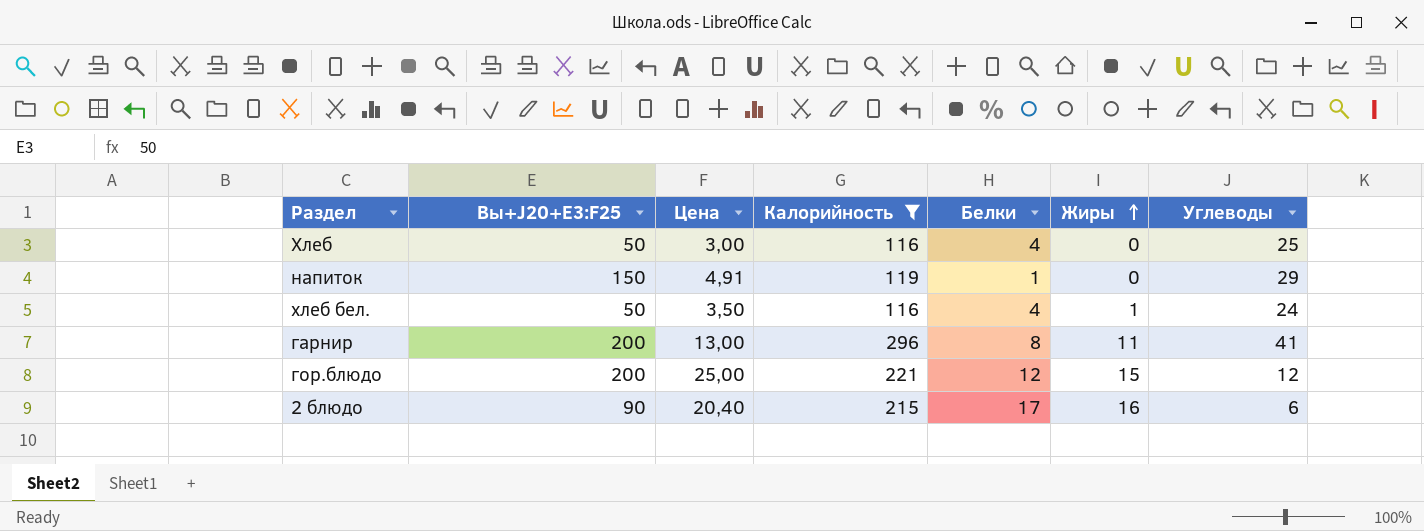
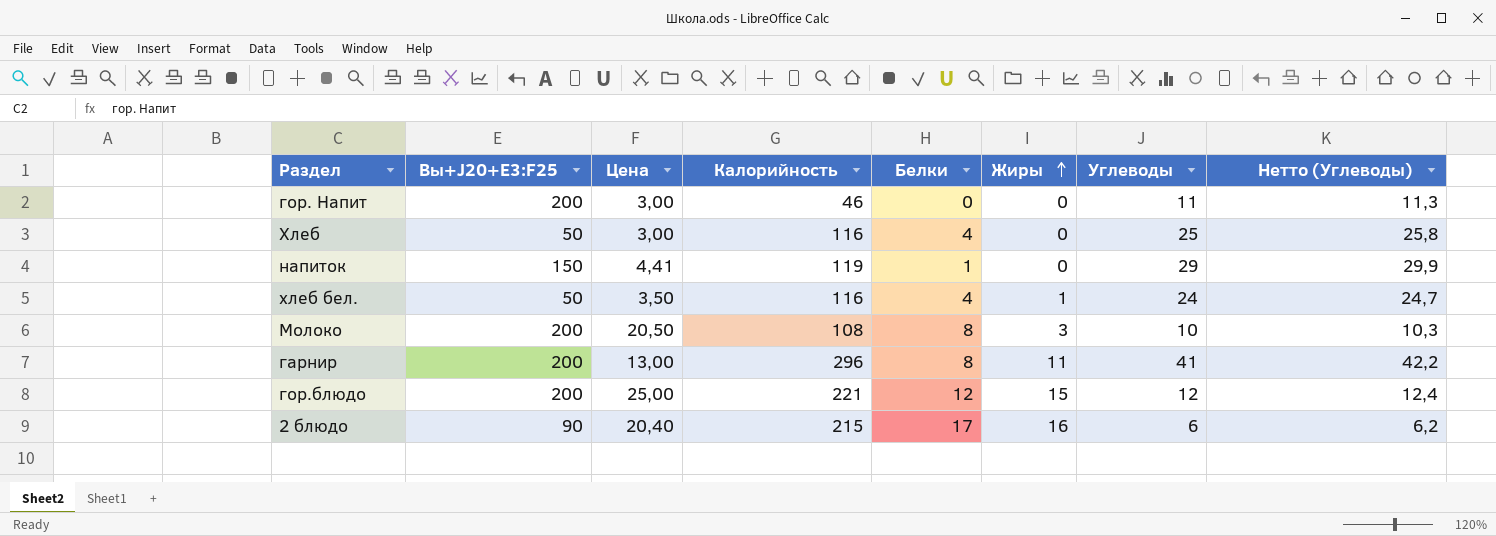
filter: Калорийность >= 116 -> none
column Нетто (Углеводы) | formula: none -> [Углеводы] * 1,03
напиток | Цена: 4,91 -> 4,41

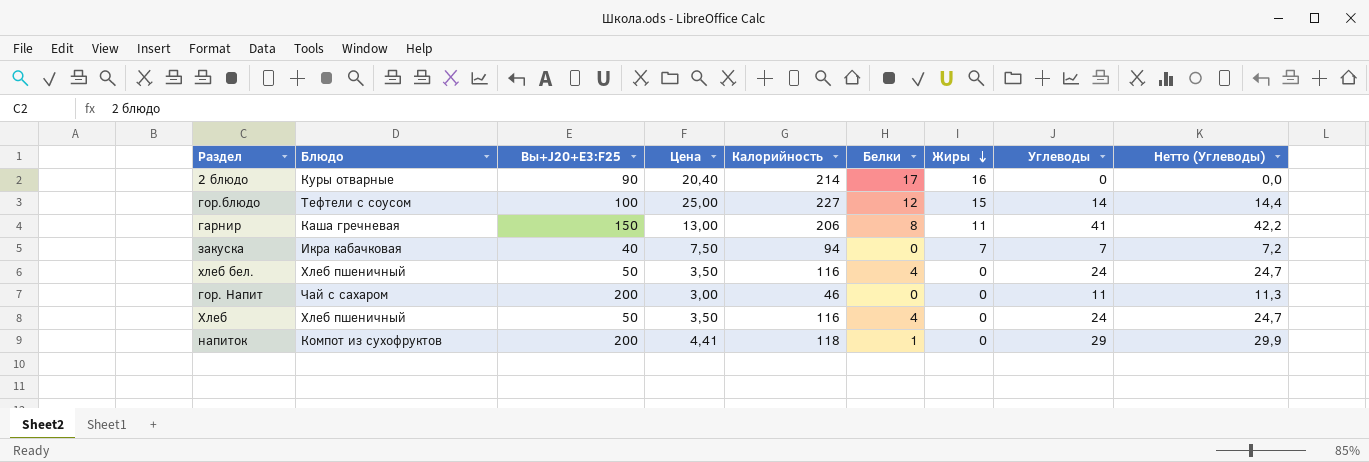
row order: Жиры ascending -> Жиры descending
column Блюдо | position: none -> 2
row Молоко: 200 | 20,50 | 108 | 8 | 3 | 10 | 10,3 -> none
2 блюдо | Калорийность: 215 -> 214
2 блюдо | Углеводы: 6 -> 0
2 блюдо | Нетто (Углеводы): 6,2 -> 0,0
гор.блюдо | Вы+J20+E3:F25: 200 -> 100
гор.блюдо | Калорийность: 221 -> 227
гор.блюдо | Углеводы: 12 -> 14
гор.блюдо | Нетто (Углеводы): 12,4 -> 14,4
гарнир | Вы+J20+E3:F25: 200 -> 150
гарнир | Калорийность: 296 -> 206
row закуска: none -> Икра кабачковая | 40 | 7,50 | 94 | 0 | 7 | 7 | 7,2
хлеб бел. | Жиры: 1 -> 0
Хлеб | Цена: 3,00 -> 3,50
Хлеб | Углеводы: 25 -> 24
Хлеб | Нетто (Углеводы): 25,8 -> 24,7
напиток | Вы+J20+E3:F25: 150 -> 200
напиток | Калорийность: 119 -> 118

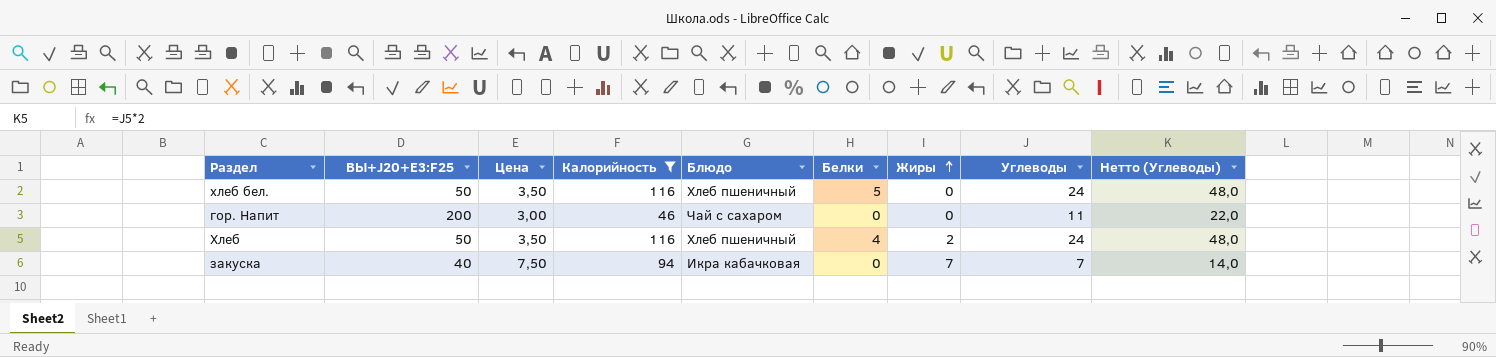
filter: none -> Калорийность <= 116
row order: Жиры descending -> Жиры ascending
column name: Вы+J20+E3:F25 -> ВЫ+J20+E3:F25
column Блюдо | position: 2 -> 5
column Нетто (Углеводы) | formula: [Углеводы] * 1,03 -> [Углеводы] * 2
хлеб бел. | Белки: 4 -> 5
Хлеб | Жиры: 0 -> 2

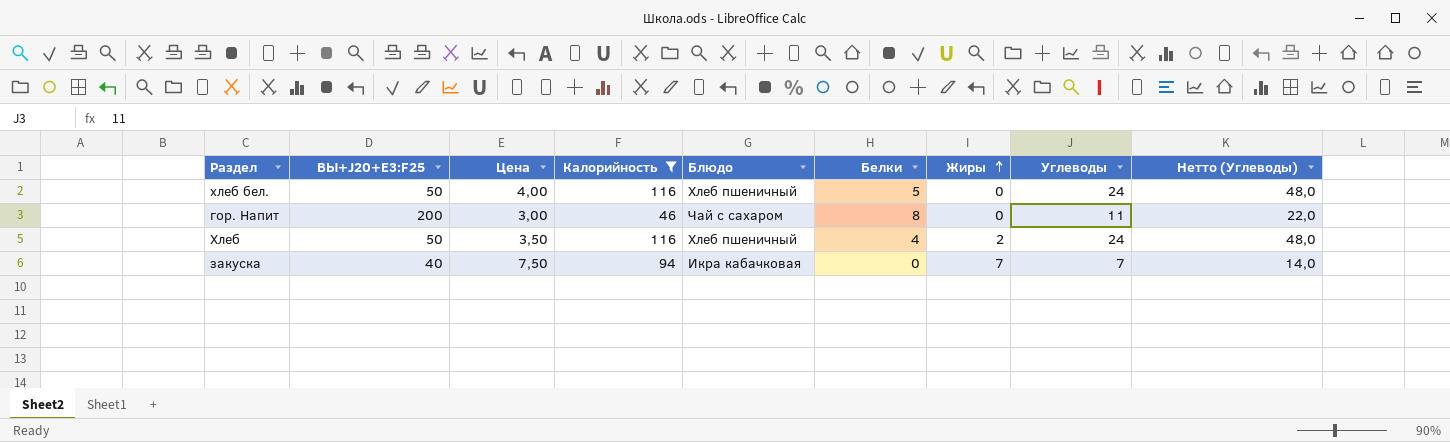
хлеб бел. | Цена: 3,50 -> 4,00
гор. Напит | Белки: 0 -> 8

